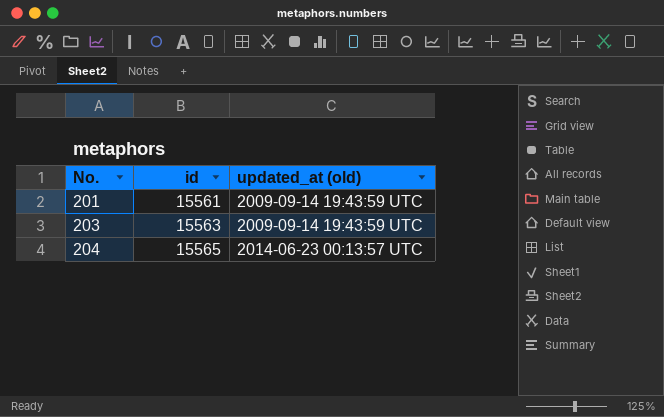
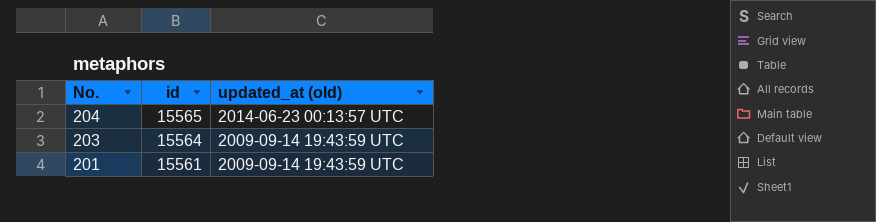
row order: No. ascending -> No. descending
203 | id: 15563 -> 15564

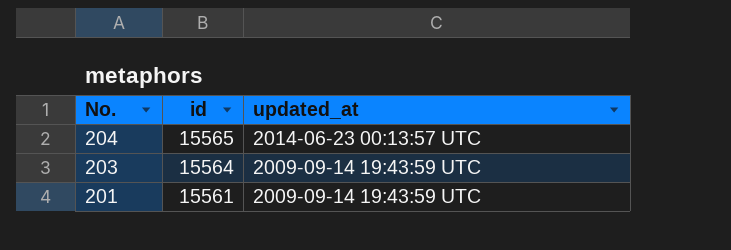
column name: updated_at (old) -> updated_at

